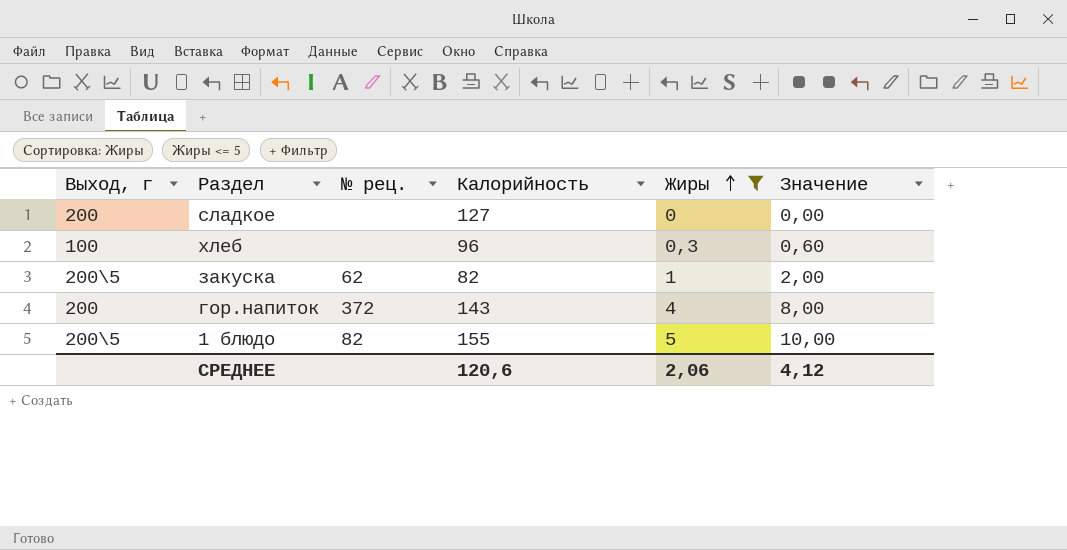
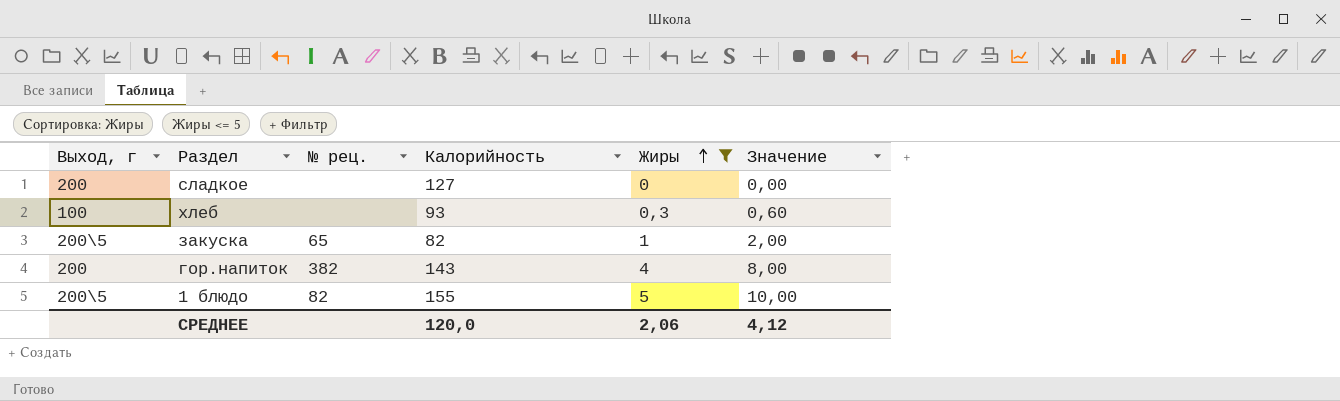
хлеб | Калорийность: 96 -> 93
закуска | № рец.: 62 -> 65
гор.напиток | № рец.: 372 -> 382
СРЕДНЕЕ | Калорийность: 120,6 -> 120,0

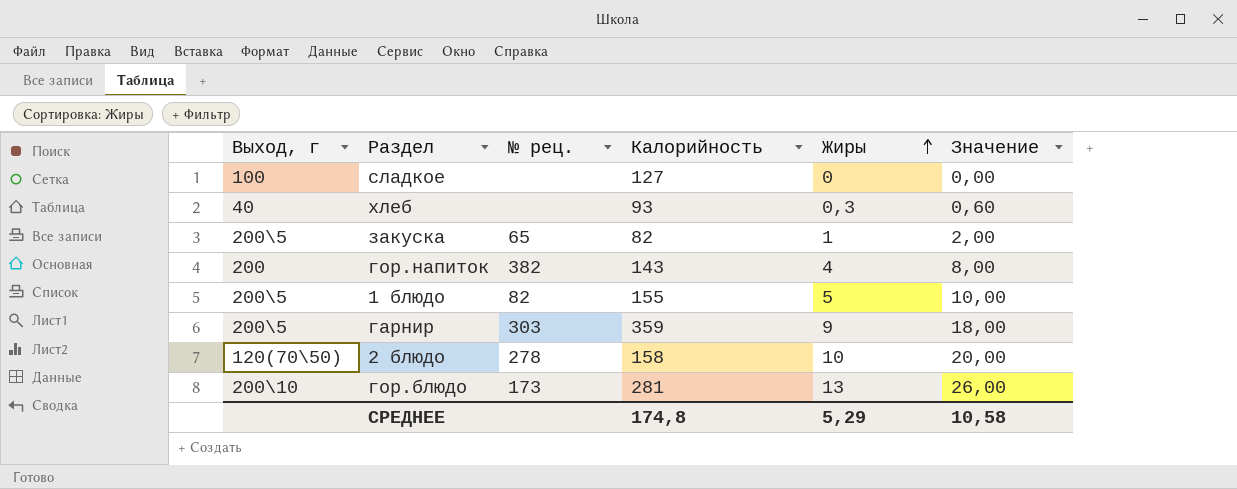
filter: Жиры <= 5 -> none
сладкое | Выход, г: 200 -> 100
хлеб | Выход, г: 100 -> 40
СРЕДНЕЕ | Калорийность: 120,0 -> 174,8
СРЕДНЕЕ | Жиры: 2,06 -> 5,29
СРЕДНЕЕ | Значение: 4,12 -> 10,58

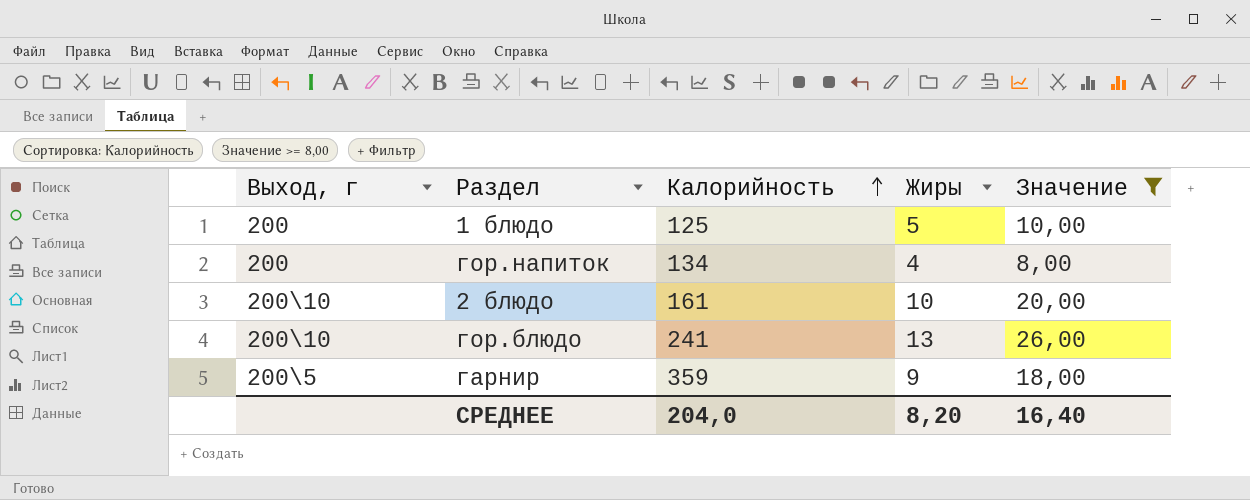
filter: none -> Значение >= 8,00
row order: Жиры ascending -> Калорийность ascending
column № рец. | position: 3 -> none
1 блюдо | Выход, г: 200\5 -> 200
1 блюдо | Калорийность: 155 -> 125
гор.напиток | Калорийность: 143 -> 134
2 блюдо | Выход, г: 120(70\50) -> 200\10
2 блюдо | Калорийность: 158 -> 161
гор.блюдо | Калорийность: 281 -> 241
СРЕДНЕЕ | Калорийность: 174,8 -> 204,0
СРЕДНЕЕ | Жиры: 5,29 -> 8,20
СРЕДНЕЕ | Значение: 10,58 -> 16,40

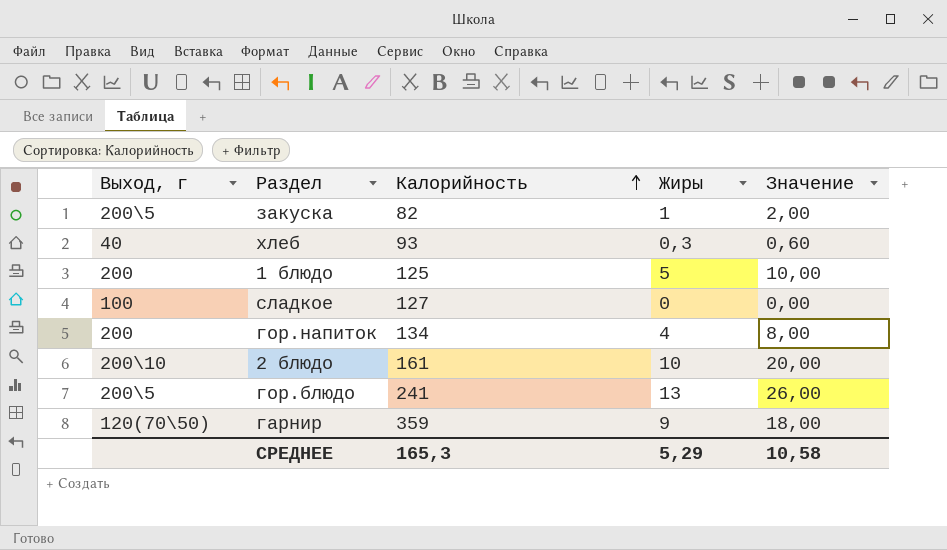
filter: Значение >= 8,00 -> none
гор.блюдо | Выход, г: 200\10 -> 200\5
гарнир | Выход, г: 200\5 -> 120(70\50)
СРЕДНЕЕ | Калорийность: 204,0 -> 165,3
СРЕДНЕЕ | Жиры: 8,20 -> 5,29
СРЕДНЕЕ | Значение: 16,40 -> 10,58

